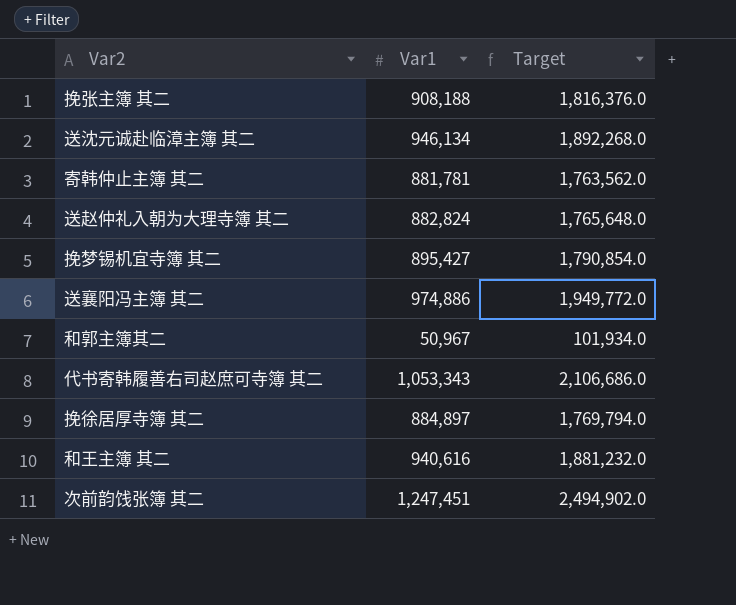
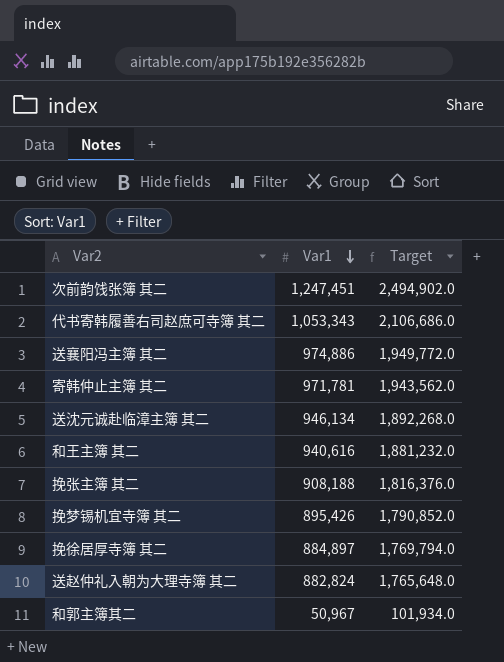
row order: none -> Var1 descending
寄韩仲止主簿 其二 | Var1: 881,781 -> 971,781
寄韩仲止主簿 其二 | Target: 1,763,562.0 -> 1,943,562.0
挽梦锡机宜寺簿 其二 | Var1: 895,427 -> 895,426
挽梦锡机宜寺簿 其二 | Target: 1,790,854.0 -> 1,790,852.0

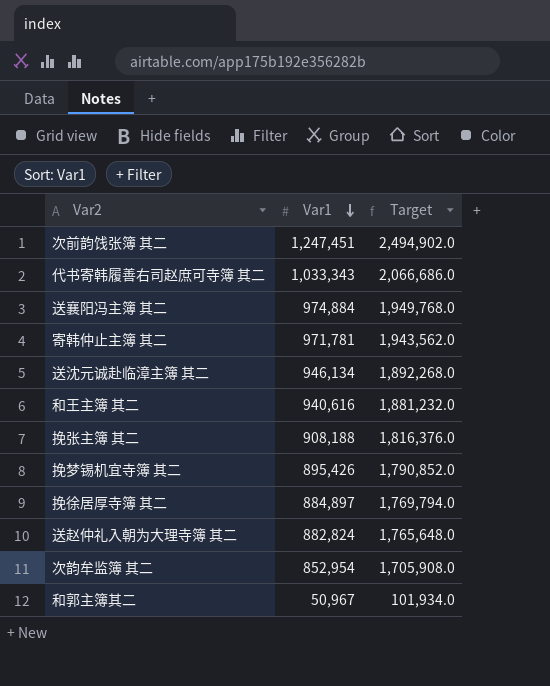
代书寄韩履善右司赵庶可寺簿 其二 | Var1: 1,053,343 -> 1,033,343
代书寄韩履善右司赵庶可寺簿 其二 | Target: 2,106,686.0 -> 2,066,686.0
送襄阳冯主簿 其二 | Var1: 974,886 -> 974,884
送襄阳冯主簿 其二 | Target: 1,949,772.0 -> 1,949,768.0
row 次韵牟监簿 其二: none -> 852,954 | 1,705,908.0

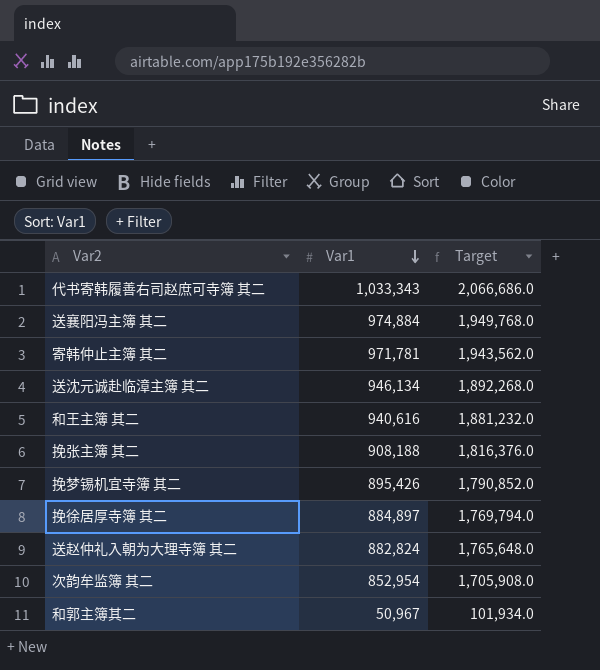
row 次前韵饯张簿 其二: 1,247,451 | 2,494,902.0 -> none

